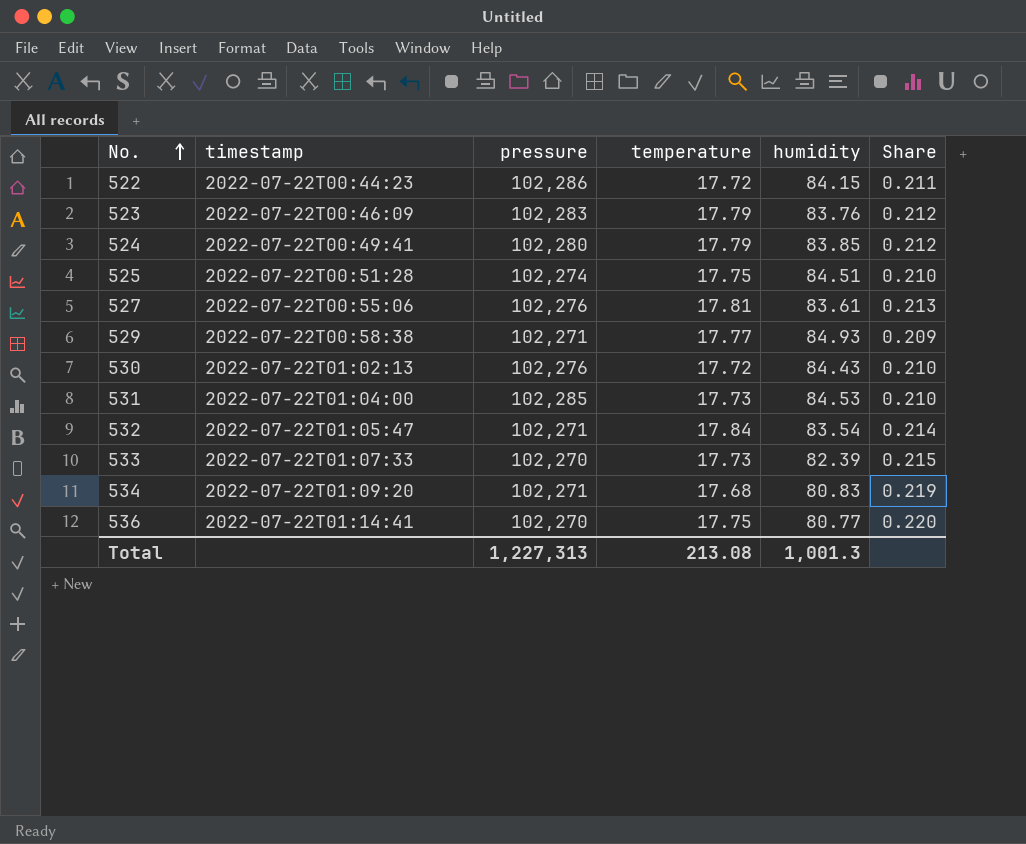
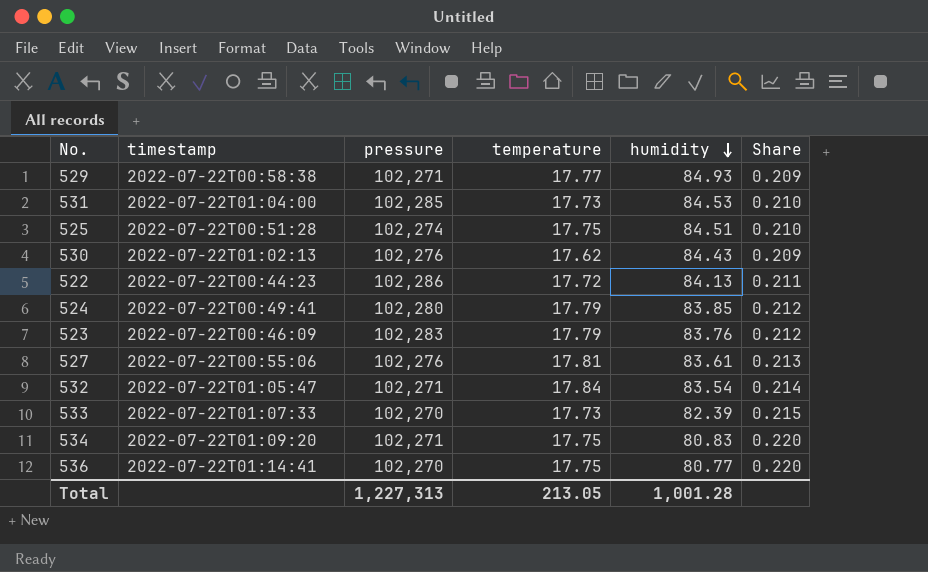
row order: No. ascending -> humidity descending
530 | temperature: 17.72 -> 17.62
530 | Share: 0.210 -> 0.209
522 | humidity: 84.15 -> 84.13
534 | temperature: 17.68 -> 17.75
534 | Share: 0.219 -> 0.220
Total | temperature: 213.08 -> 213.05
Total | humidity: 1,001.3 -> 1,001.28

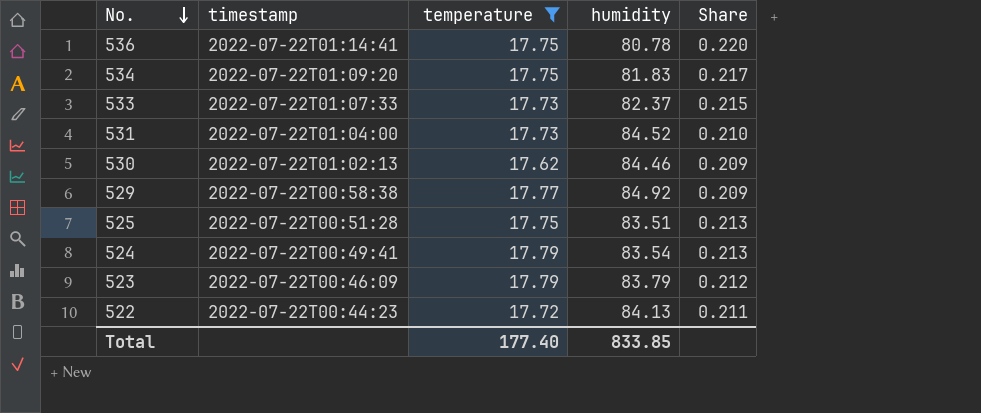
filter: none -> temperature <= 17.79
row order: humidity descending -> No. descending
column pressure | position: 3 -> none
536 | humidity: 80.77 -> 80.78
534 | humidity: 80.83 -> 81.83
534 | Share: 0.220 -> 0.217
533 | humidity: 82.39 -> 82.37
531 | humidity: 84.53 -> 84.52
530 | humidity: 84.43 -> 84.46
529 | humidity: 84.93 -> 84.92
525 | humidity: 84.51 -> 83.51
525 | Share: 0.210 -> 0.213
524 | humidity: 83.85 -> 83.54
524 | Share: 0.212 -> 0.213
523 | humidity: 83.76 -> 83.79
Total | temperature: 213.05 -> 177.40
Total | humidity: 1,001.28 -> 833.85

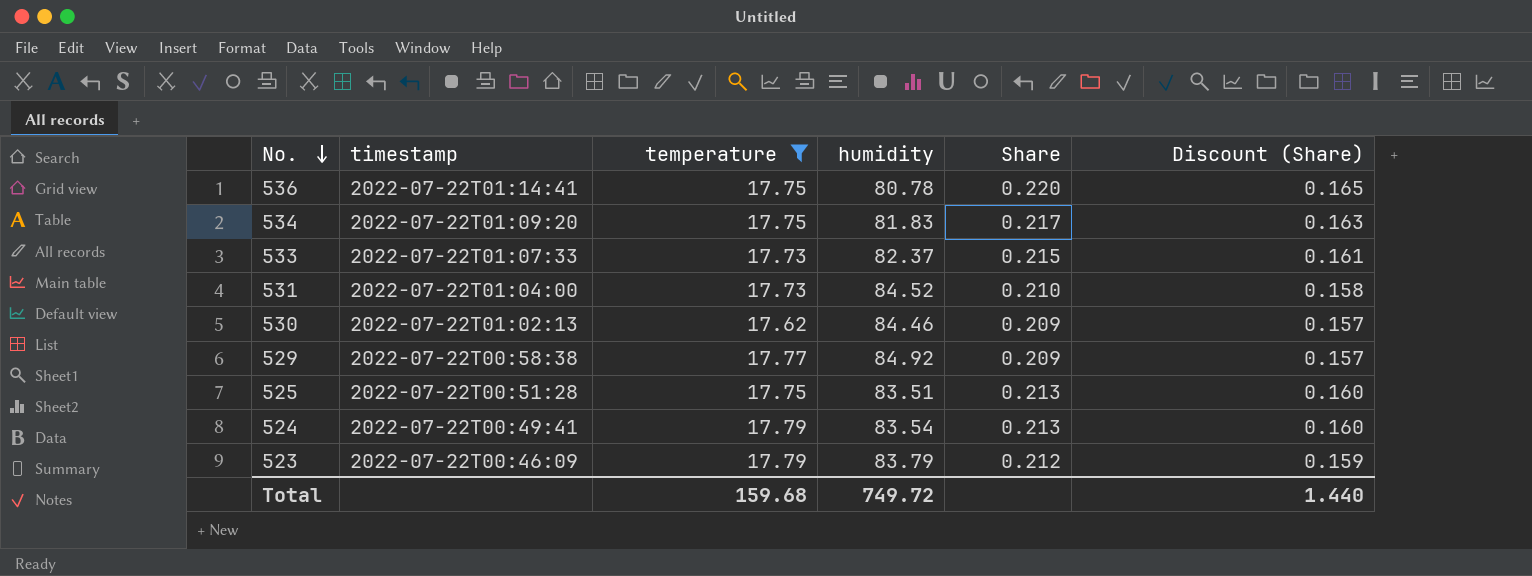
column Discount (Share) | formula: none -> [Share] * 0.75
row 522: 2022-07-22T00:44:23 | 17.72 | 84.13 | 0.211 -> none
Total | temperature: 177.40 -> 159.68
Total | humidity: 833.85 -> 749.72

